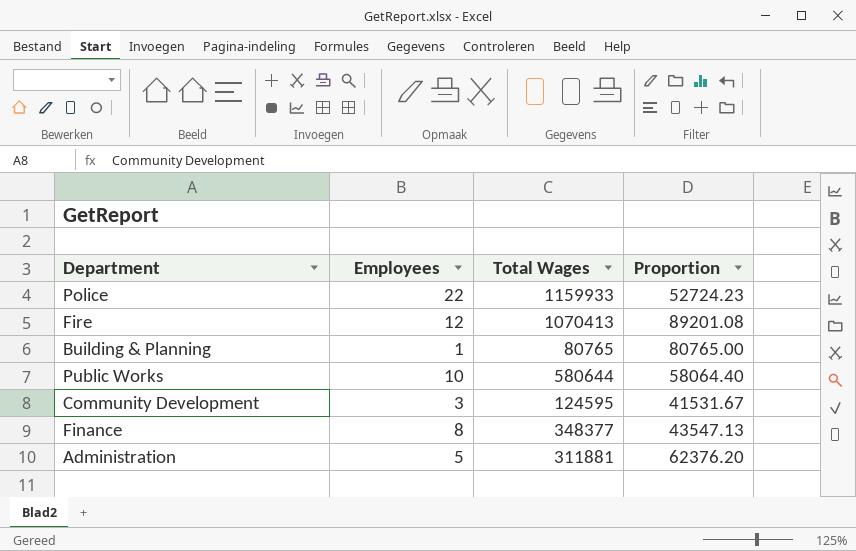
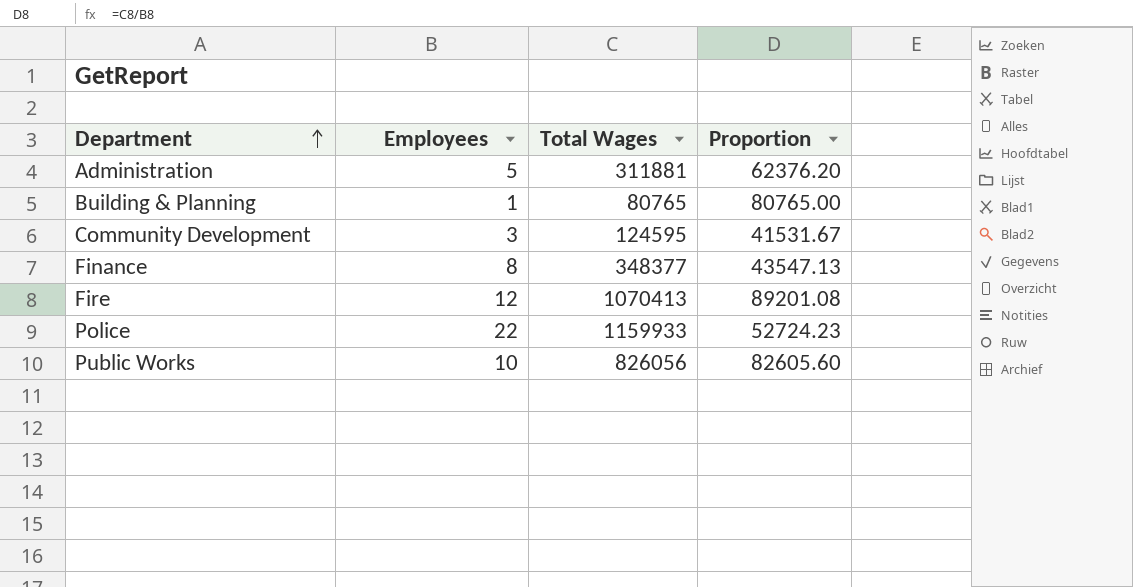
row order: none -> Department ascending
Public Works | Total Wages: 580644 -> 826056
Public Works | Proportion: 58064.40 -> 82605.60

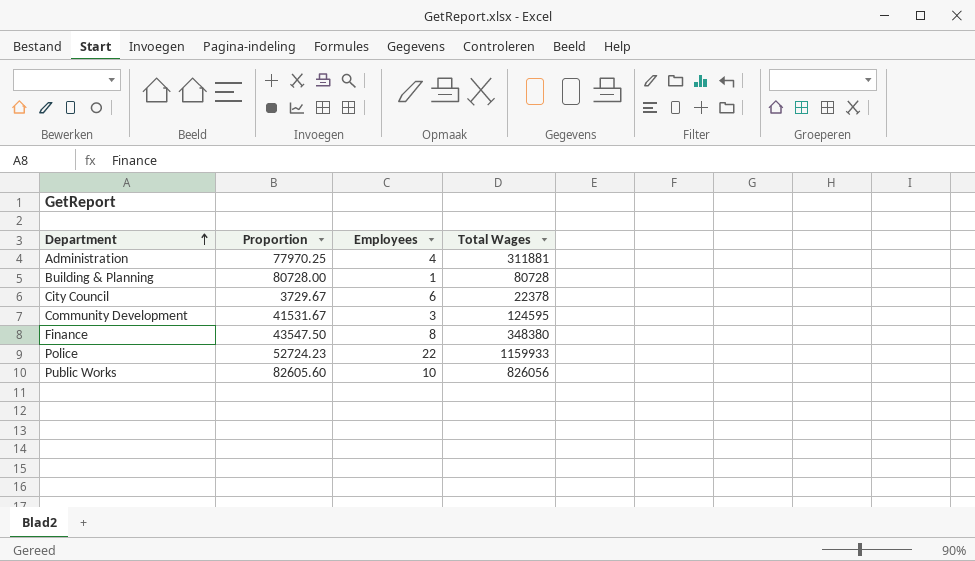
column Proportion | position: 4 -> 2
row Fire: 12 | 1070413 | 89201.08 -> none
Administration | Proportion: 62376.20 -> 77970.25
Administration | Employees: 5 -> 4
Building & Planning | Proportion: 80765.00 -> 80728.00
Building & Planning | Total Wages: 80765 -> 80728
row City Council: none -> 3729.67 | 6 | 22378
Finance | Proportion: 43547.13 -> 43547.50
Finance | Total Wages: 348377 -> 348380

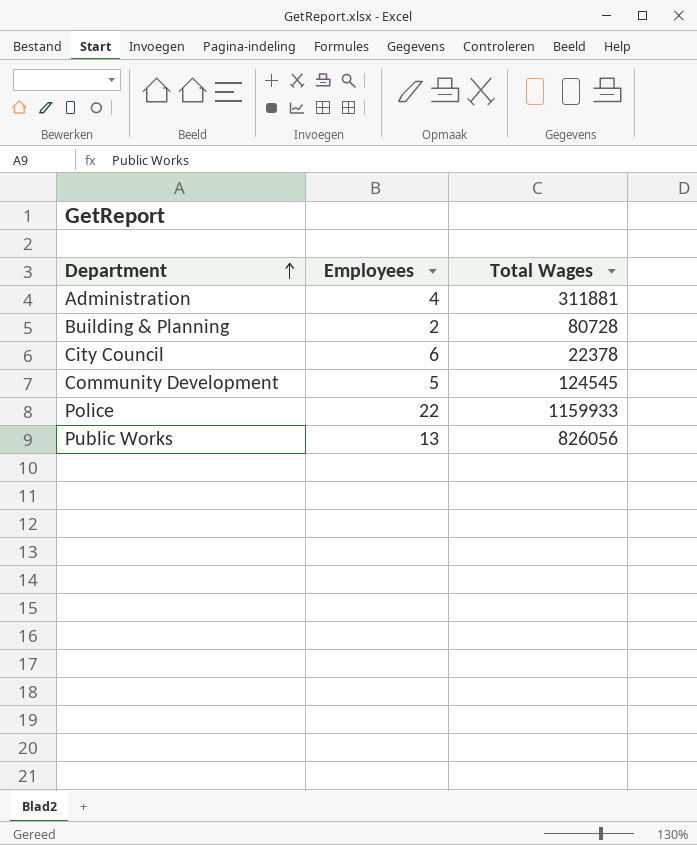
column Proportion | formula: [Total Wages] / [Employees] -> none
row Finance: 43547.50 | 8 | 348380 -> none
Building & Planning | Employees: 1 -> 2
Community Development | Employees: 3 -> 5
Community Development | Total Wages: 124595 -> 124545
Public Works | Employees: 10 -> 13

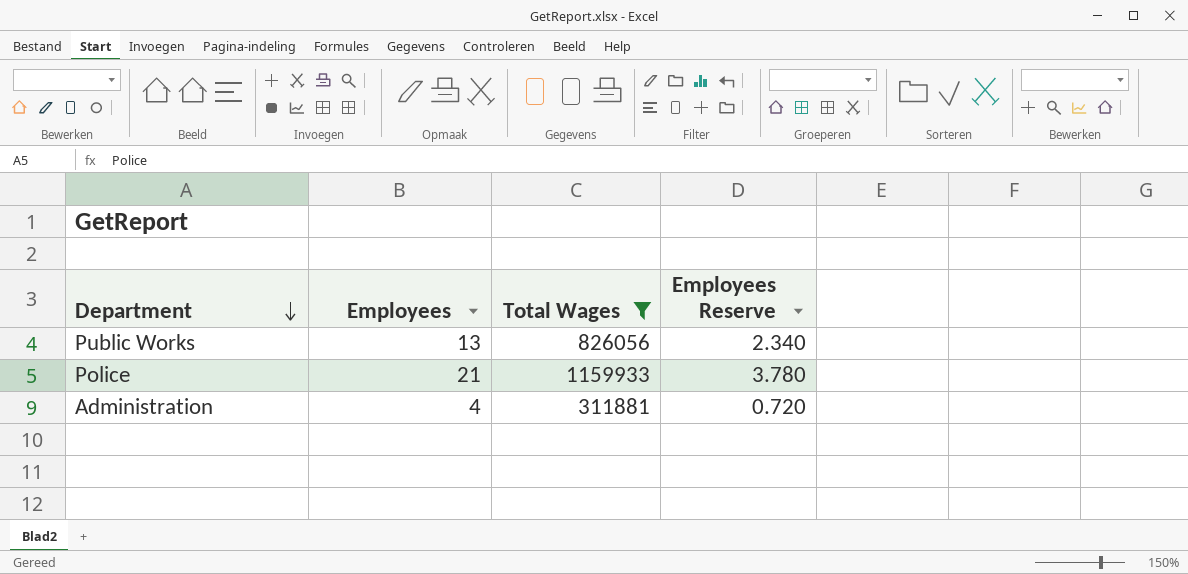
filter: none -> Total Wages >= 311881
row order: Department ascending -> Department descending
column Employees Reserve | formula: none -> [Employees] * 0.18
Police | Employees: 22 -> 21

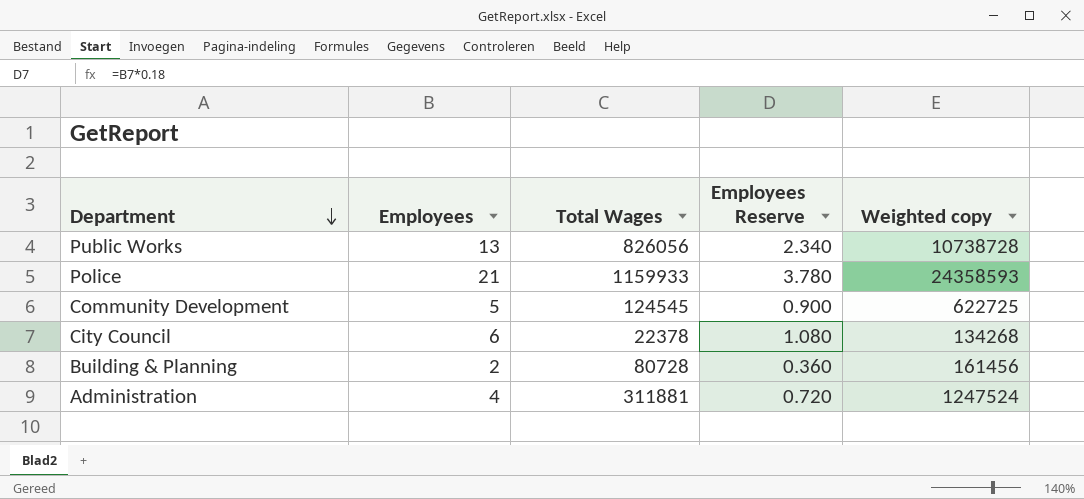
filter: Total Wages >= 311881 -> none
column Weighted copy | formula: none -> [Employees] * [Total Wages]

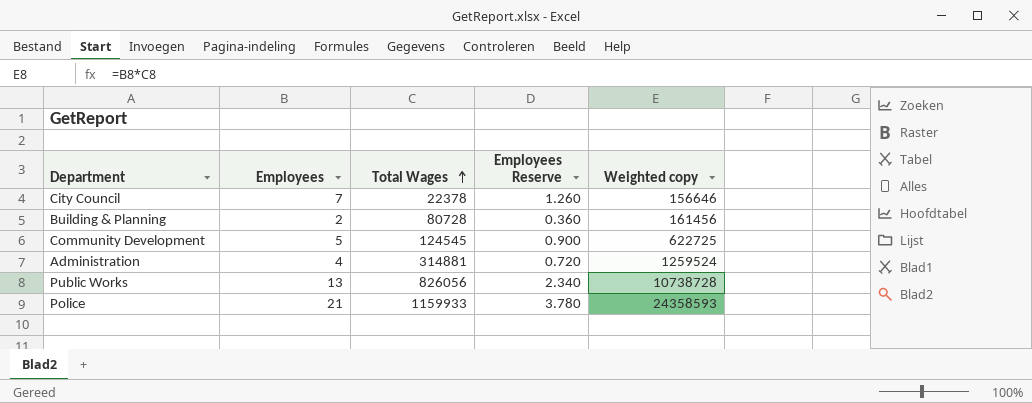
row order: Department descending -> Total Wages ascending
City Council | Employees: 6 -> 7
City Council | Employees Reserve: 1.080 -> 1.260
City Council | Weighted copy: 134268 -> 156646
Administration | Total Wages: 311881 -> 314881
Administration | Weighted copy: 1247524 -> 1259524

